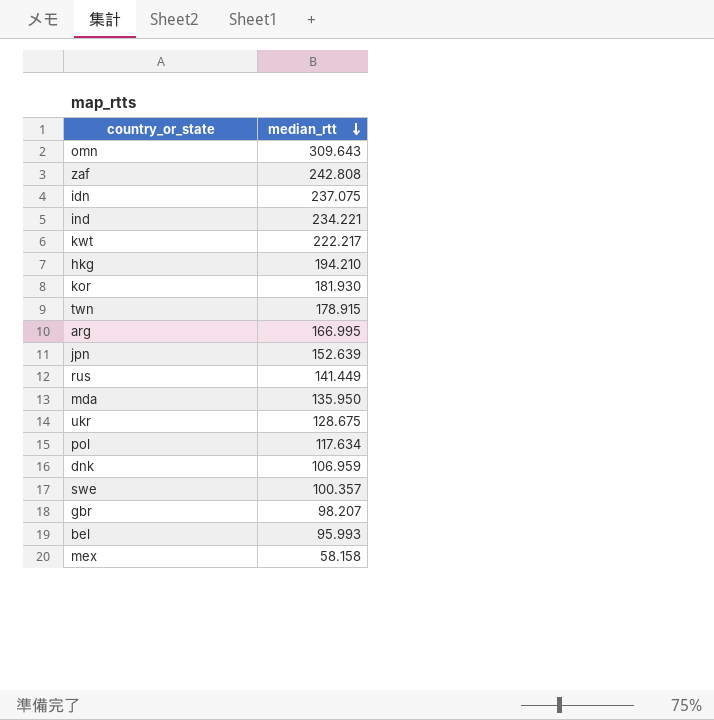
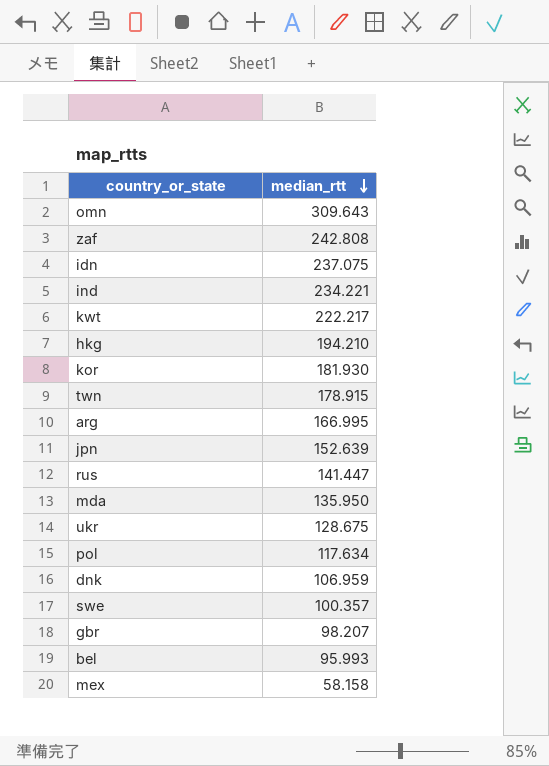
rus | median_rtt: 141.449 -> 141.447

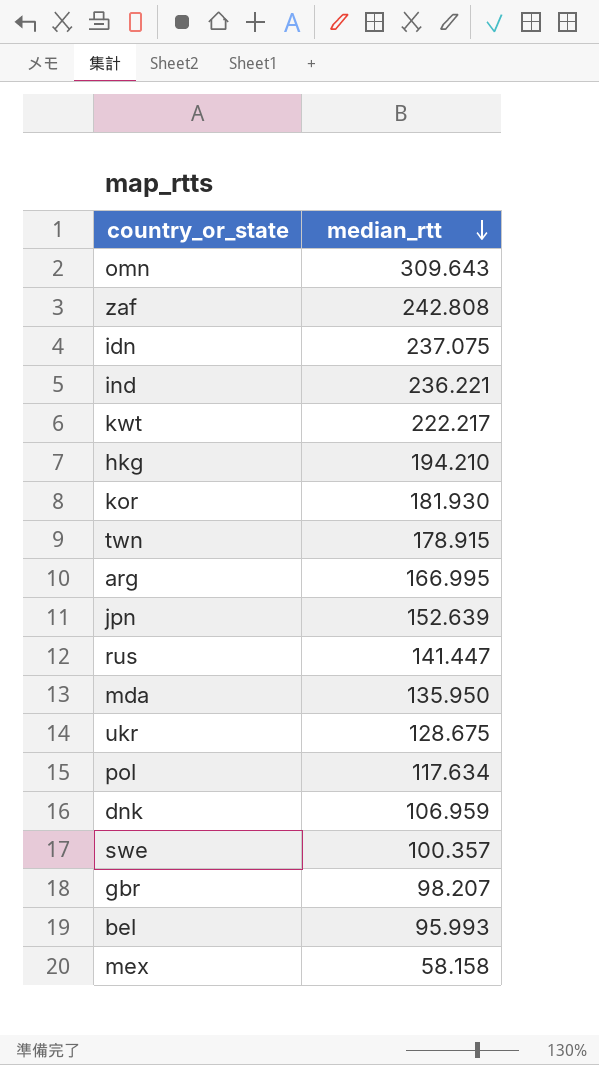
ind | median_rtt: 234.221 -> 236.221

